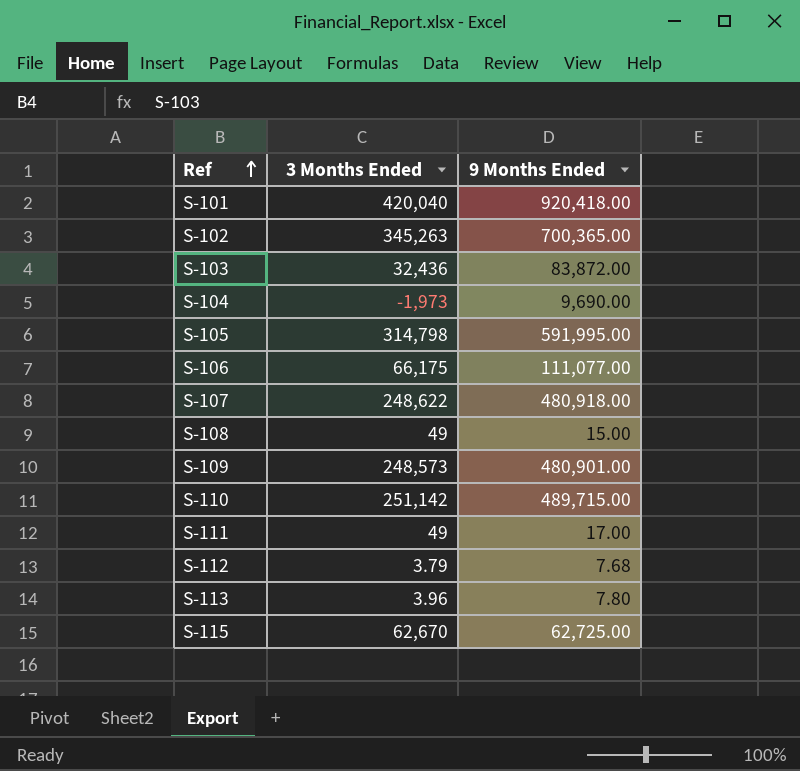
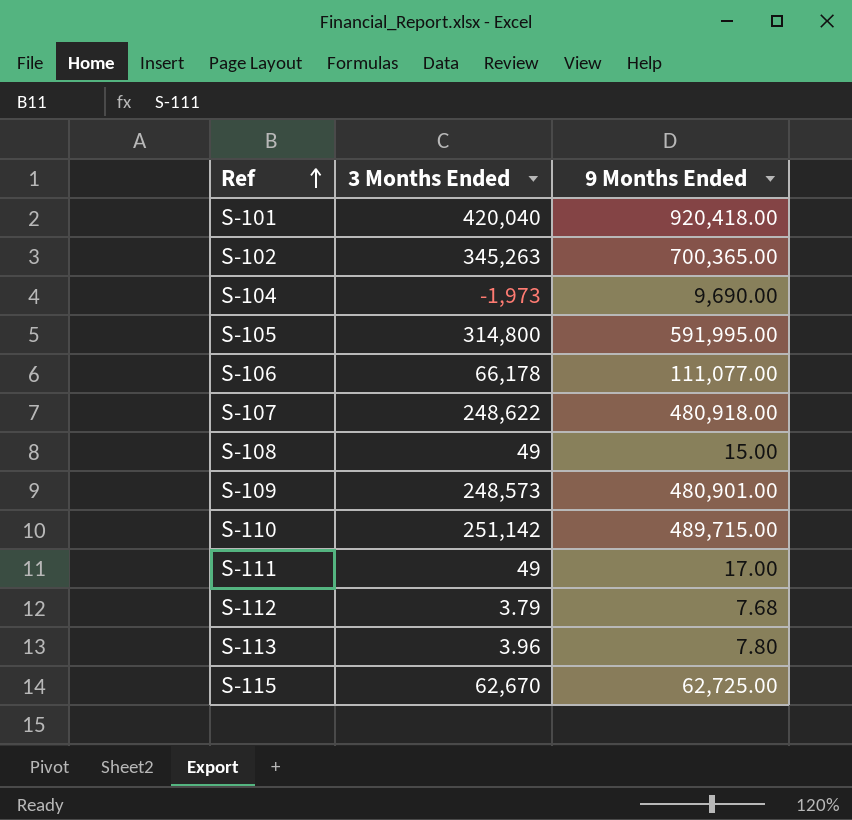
row S-103: 32,436 | 83,872.00 -> none
S-105 | 3 Months Ended: 314,798 -> 314,800
S-106 | 3 Months Ended: 66,175 -> 66,178

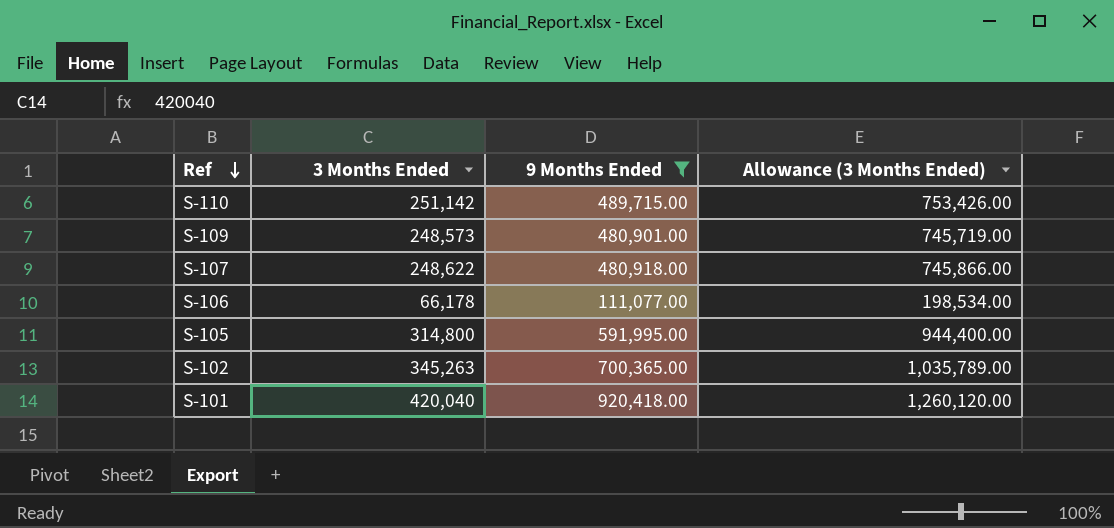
filter: none -> 9 Months Ended >= 111,077.00
row order: Ref ascending -> Ref descending
column Allowance (3 Months Ended) | formula: none -> [3 Months Ended] * 3

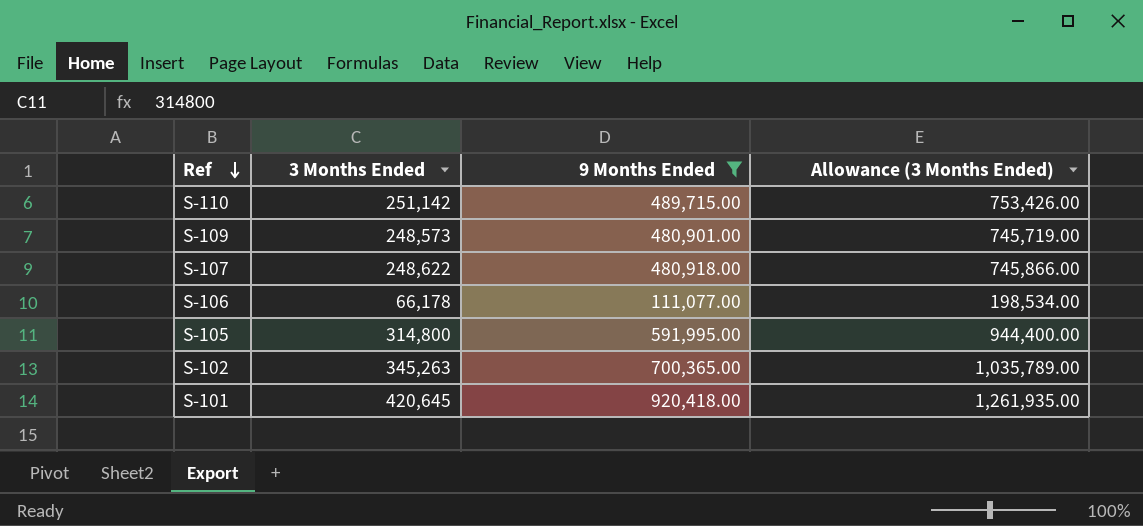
S-101 | 3 Months Ended: 420,040 -> 420,645
S-101 | Allowance (3 Months Ended): 1,260,120.00 -> 1,261,935.00

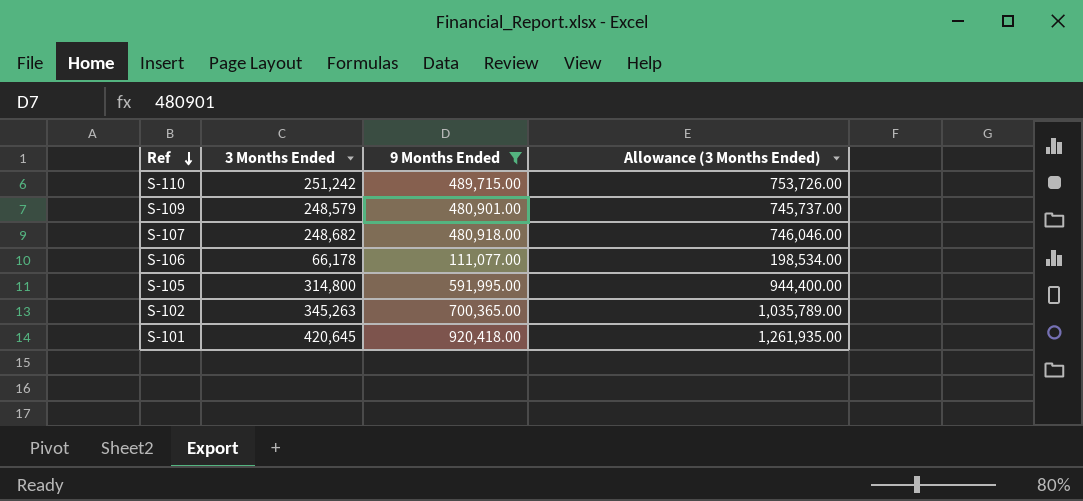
S-110 | 3 Months Ended: 251,142 -> 251,242
S-110 | Allowance (3 Months Ended): 753,426.00 -> 753,726.00
S-109 | 3 Months Ended: 248,573 -> 248,579
S-109 | Allowance (3 Months Ended): 745,719.00 -> 745,737.00
S-107 | 3 Months Ended: 248,622 -> 248,682
S-107 | Allowance (3 Months Ended): 745,866.00 -> 746,046.00

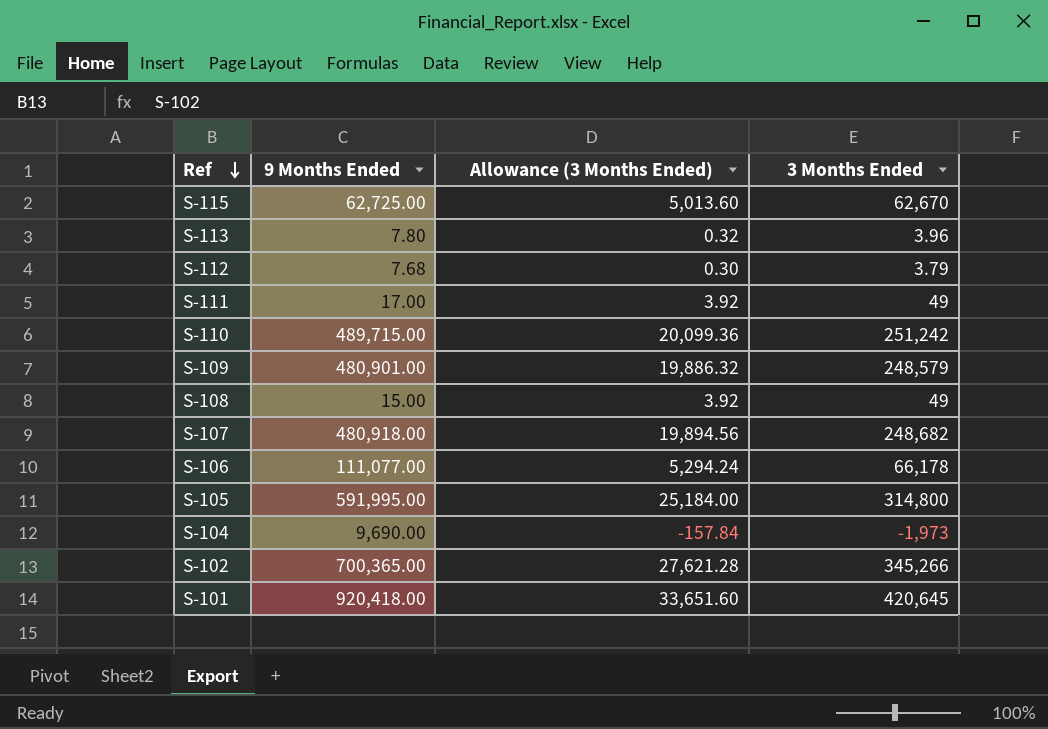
filter: 9 Months Ended >= 111,077.00 -> none
column Allowance (3 Months Ended) | formula: [3 Months Ended] * 3 -> [3 Months Ended] * 0.08
column 3 Months Ended | position: 2 -> 4
S-102 | 3 Months Ended: 345,263 -> 345,266

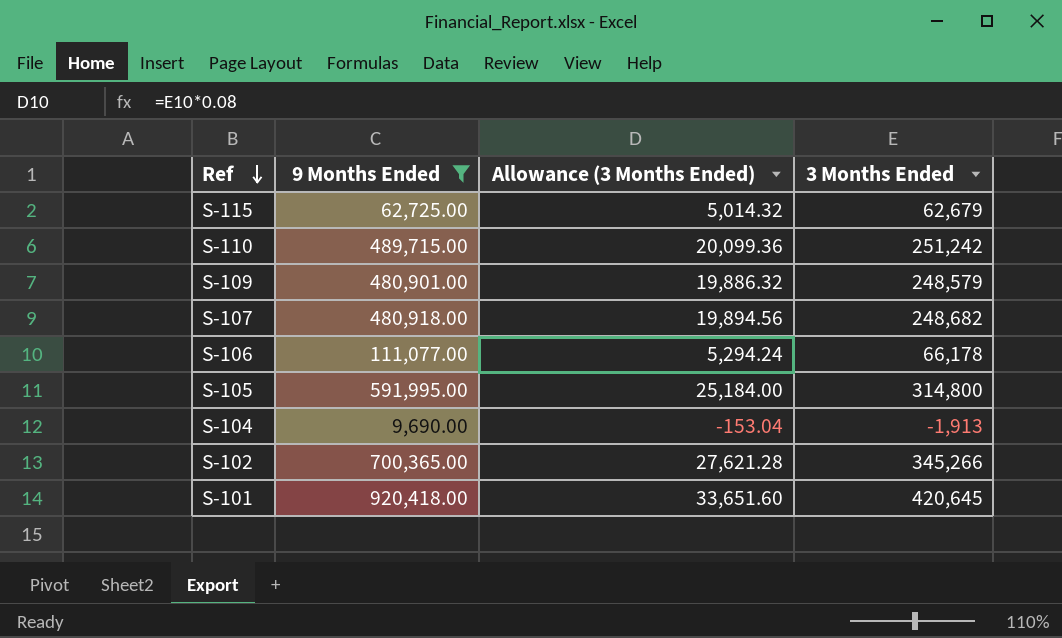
filter: none -> 9 Months Ended >= 9,690.00
S-115 | Allowance (3 Months Ended): 5,013.60 -> 5,014.32
S-115 | 3 Months Ended: 62,670 -> 62,679
S-104 | Allowance (3 Months Ended): -157.84 -> -153.04
S-104 | 3 Months Ended: -1,973 -> -1,913

